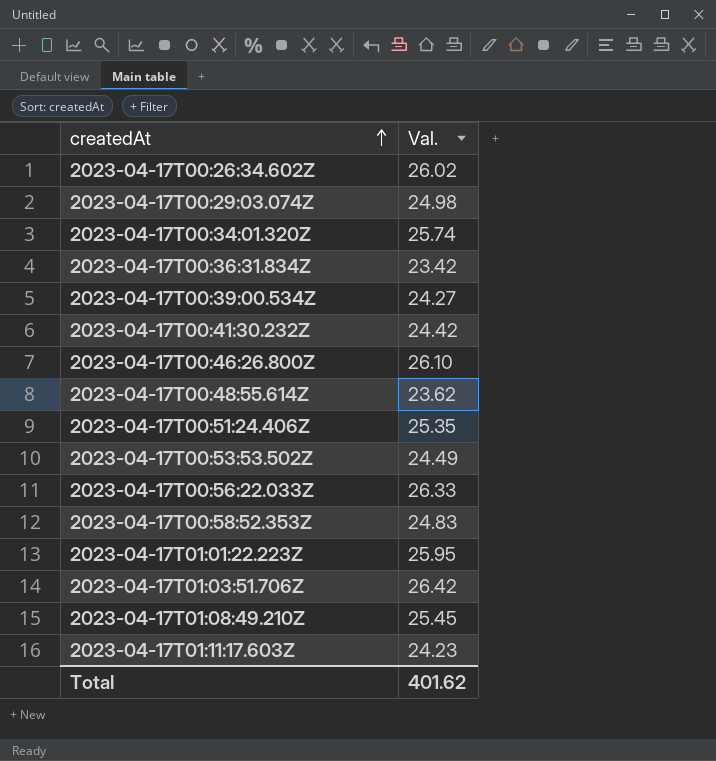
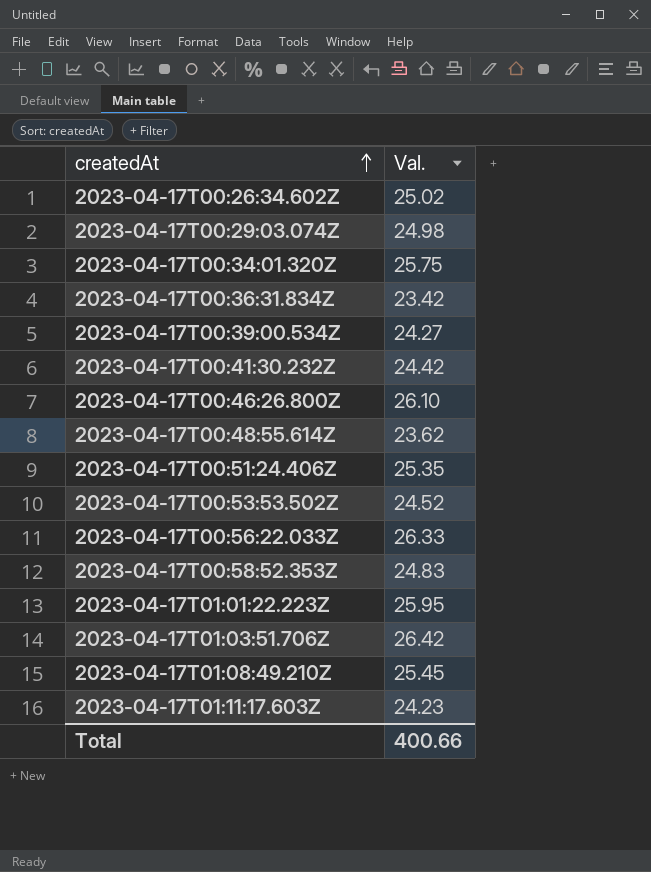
2023-04-17T00:26:34.602Z | Val.: 26.02 -> 25.02
2023-04-17T00:34:01.320Z | Val.: 25.74 -> 25.75
2023-04-17T00:53:53.502Z | Val.: 24.49 -> 24.52
Total | Val.: 401.62 -> 400.66

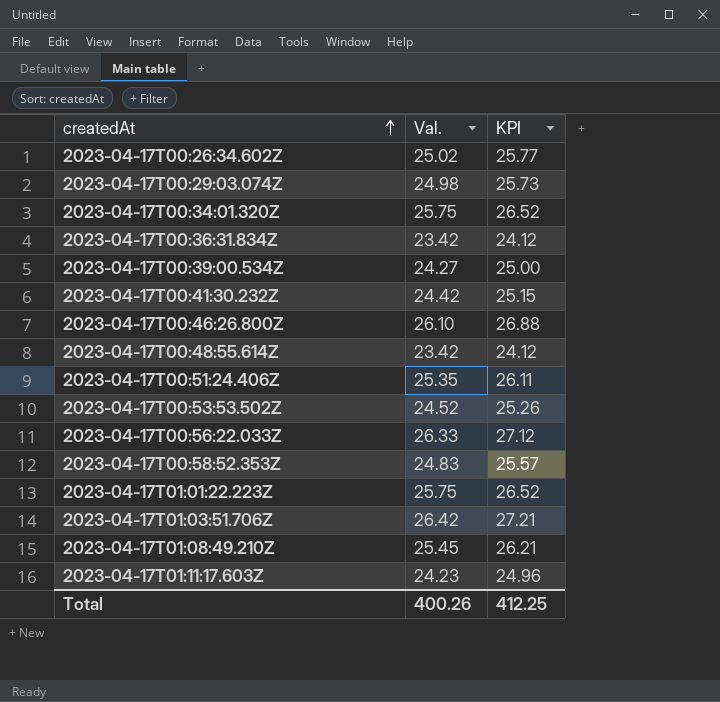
column KPI | formula: none -> [Val.] * 1.03
2023-04-17T00:48:55.614Z | Val.: 23.62 -> 23.42
2023-04-17T01:01:22.223Z | Val.: 25.95 -> 25.75
Total | Val.: 400.66 -> 400.26

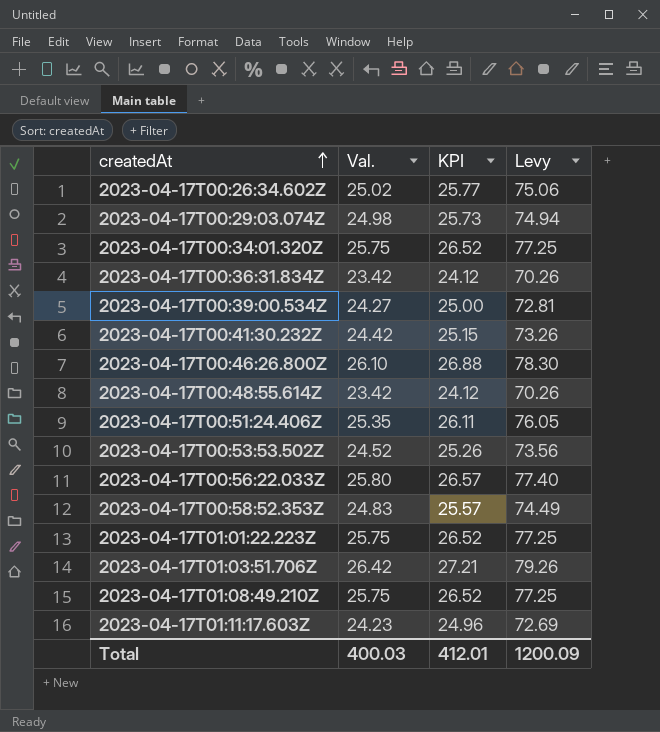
column Levy | formula: none -> [Val.] * 3
2023-04-17T00:56:22.033Z | Val.: 26.33 -> 25.80
2023-04-17T00:56:22.033Z | KPI: 27.12 -> 26.57
2023-04-17T01:08:49.210Z | Val.: 25.45 -> 25.75
2023-04-17T01:08:49.210Z | KPI: 26.21 -> 26.52
Total | Val.: 400.26 -> 400.03
Total | KPI: 412.25 -> 412.01

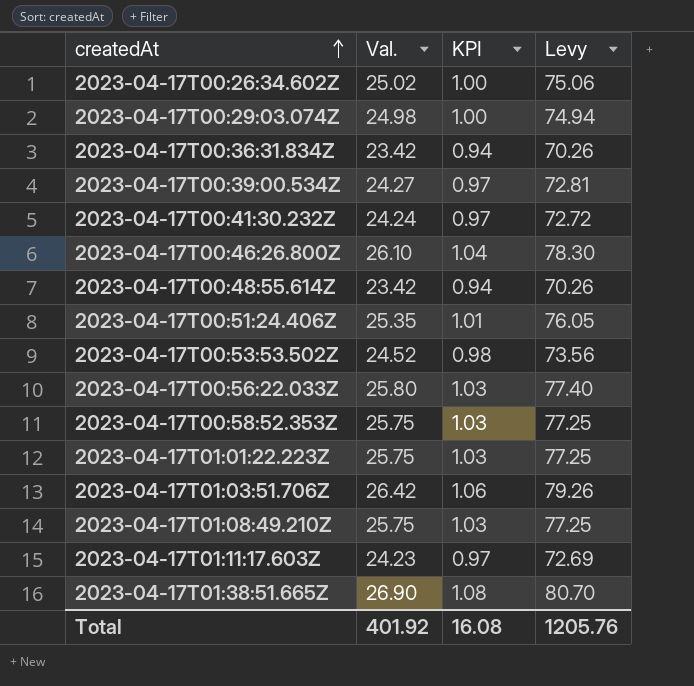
column KPI | formula: [Val.] * 1.03 -> [Val.] * 0.04
row 2023-04-17T00:34:01.320Z: 25.75 | 26.52 | 77.25 -> none
2023-04-17T00:41:30.232Z | Val.: 24.42 -> 24.24
2023-04-17T00:41:30.232Z | Levy: 73.26 -> 72.72
2023-04-17T00:58:52.353Z | Val.: 24.83 -> 25.75
2023-04-17T00:58:52.353Z | Levy: 74.49 -> 77.25
row 2023-04-17T01:38:51.665Z: none -> 26.90 | 1.08 | 80.70
Total | Val.: 400.03 -> 401.92
Total | KPI: 412.01 -> 16.08
Total | Levy: 1200.09 -> 1205.76

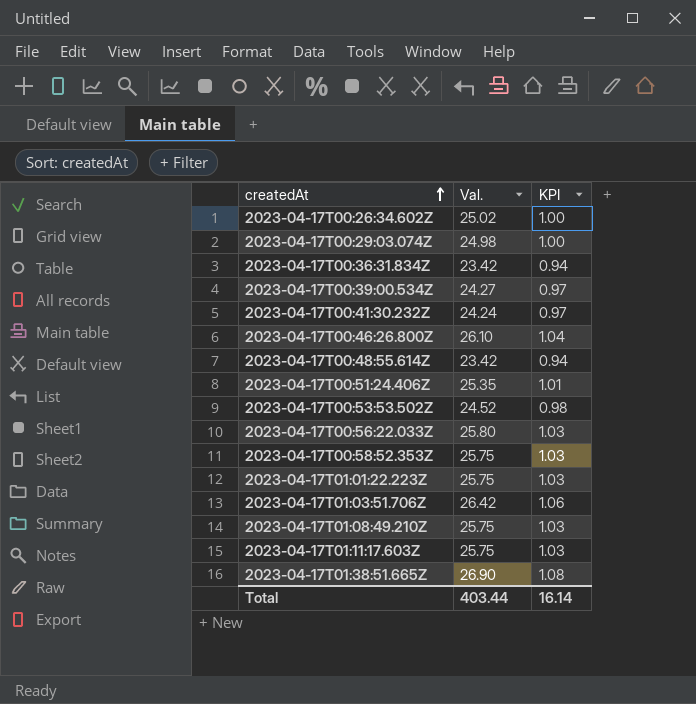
column Levy | formula: [Val.] * 3 -> none
2023-04-17T01:11:17.603Z | Val.: 24.23 -> 25.75
2023-04-17T01:11:17.603Z | KPI: 0.97 -> 1.03
Total | Val.: 401.92 -> 403.44
Total | KPI: 16.08 -> 16.14

